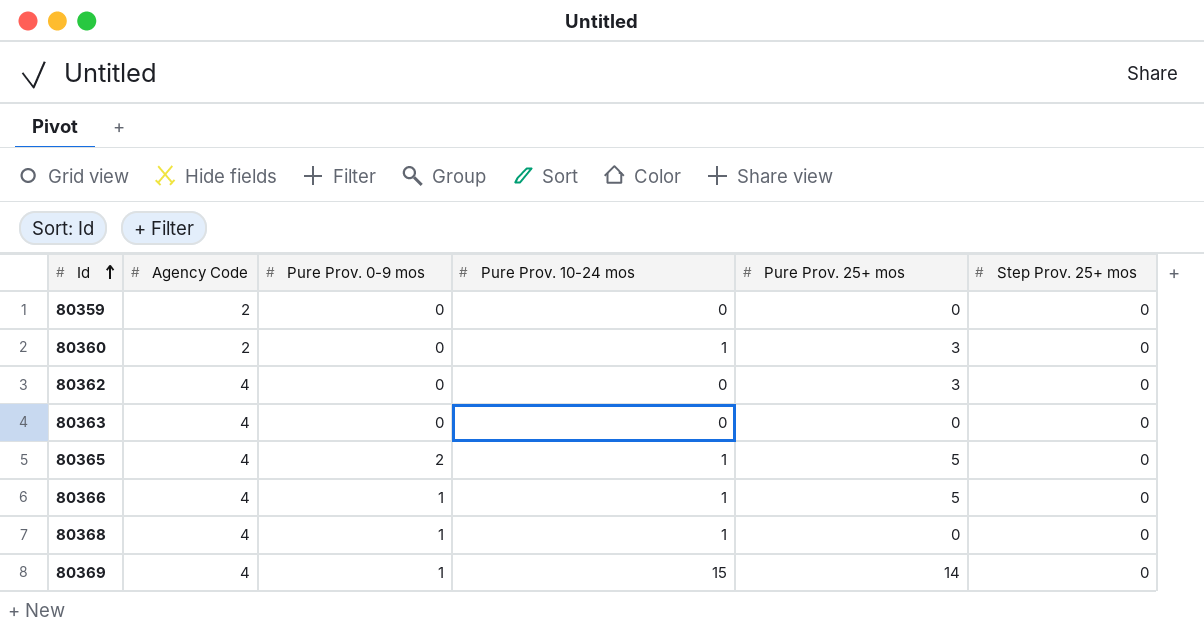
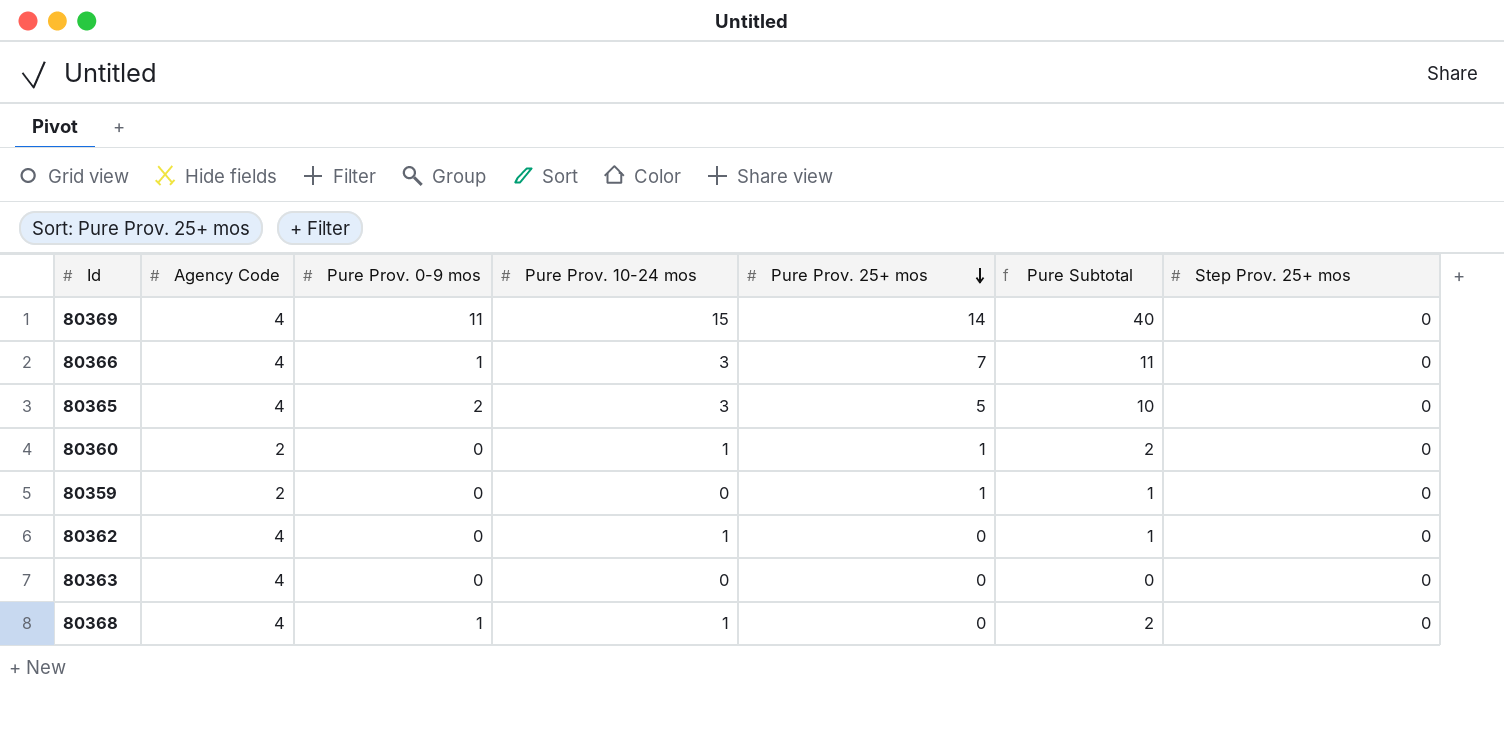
row order: Id ascending -> Pure Prov. 25+ mos descending
column Pure Subtotal | formula: none -> [Pure Prov. 0-9 mos] + [Pure Prov. 10-24 mos] + [Pure Prov. 25+ mos]
80369 | Pure Prov. 0-9 mos: 1 -> 11
80366 | Pure Prov. 10-24 mos: 1 -> 3
80366 | Pure Prov. 25+ mos: 5 -> 7
80365 | Pure Prov. 10-24 mos: 1 -> 3
80360 | Pure Prov. 25+ mos: 3 -> 1
80359 | Pure Prov. 25+ mos: 0 -> 1
80362 | Pure Prov. 10-24 mos: 0 -> 1
80362 | Pure Prov. 25+ mos: 3 -> 0

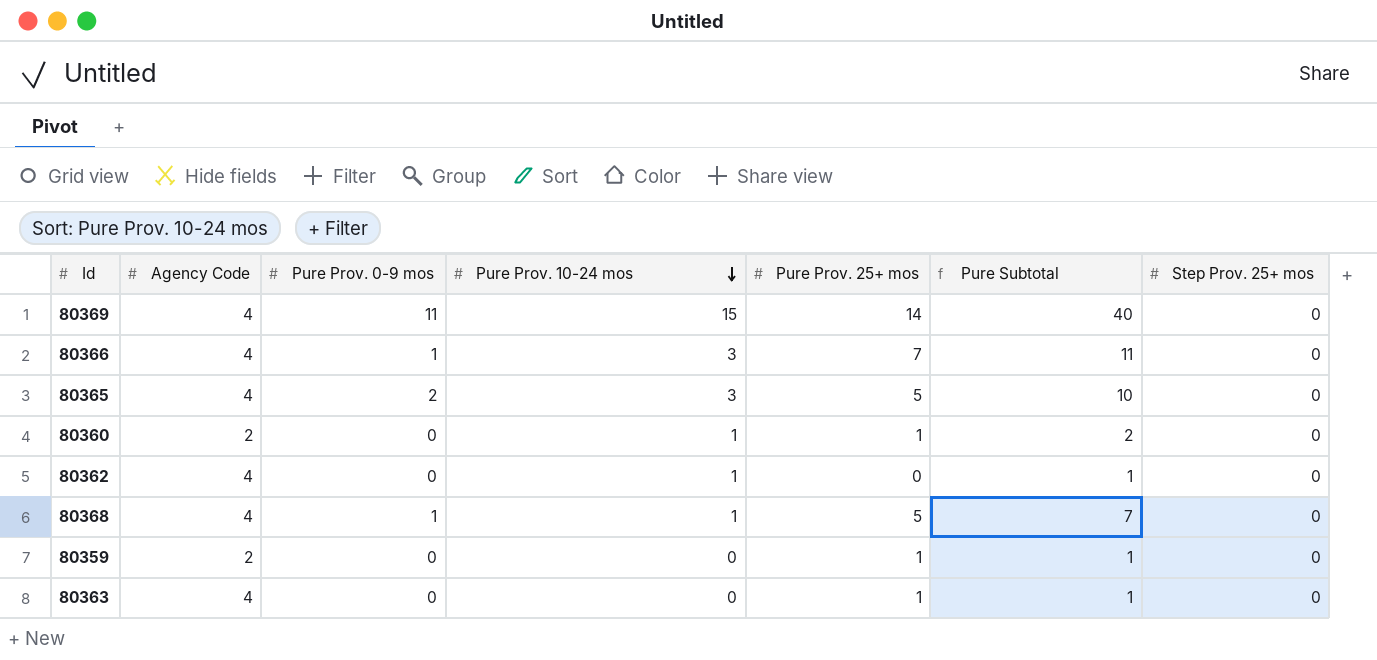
row order: Pure Prov. 25+ mos descending -> Pure Prov. 10-24 mos descending
80368 | Pure Prov. 25+ mos: 0 -> 5
80368 | Pure Subtotal: 2 -> 7
80363 | Pure Prov. 25+ mos: 0 -> 1
80363 | Pure Subtotal: 0 -> 1

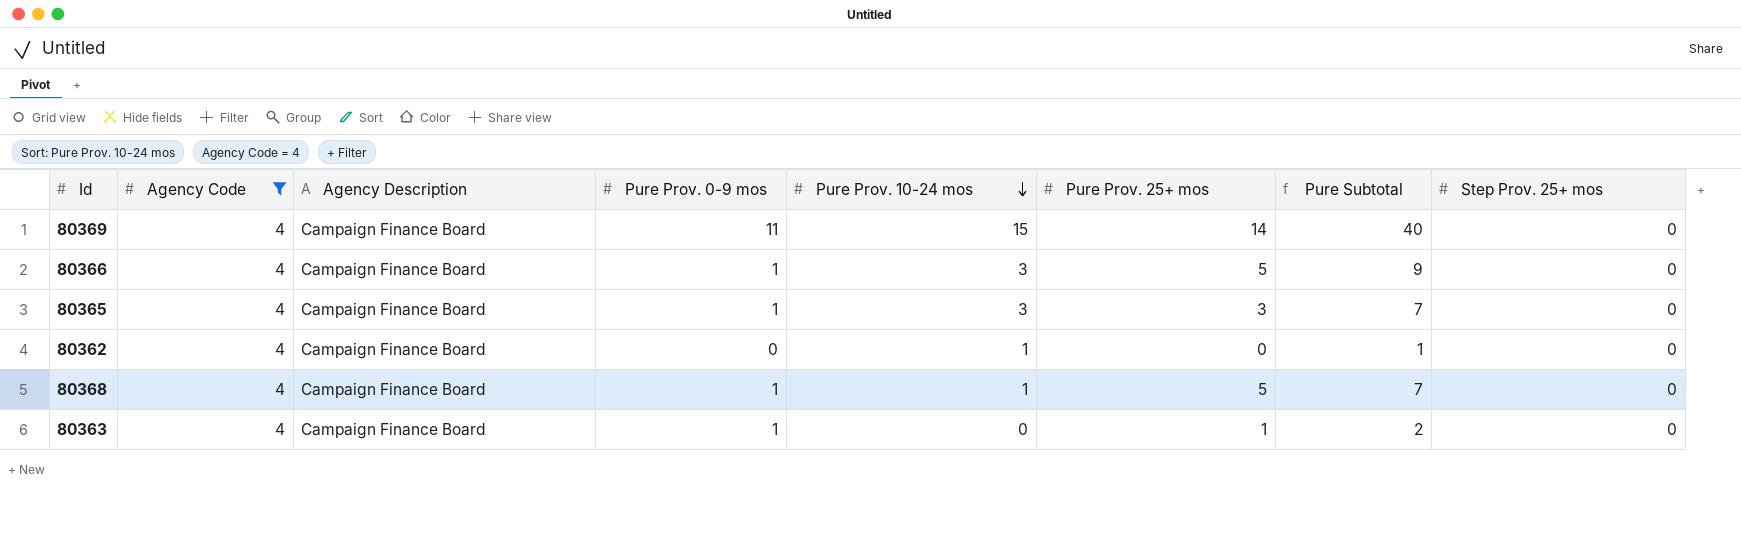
filter: none -> Agency Code = 4
column Agency Description | position: none -> 3
80366 | Pure Prov. 25+ mos: 7 -> 5
80366 | Pure Subtotal: 11 -> 9
80365 | Pure Prov. 0-9 mos: 2 -> 1
80365 | Pure Prov. 25+ mos: 5 -> 3
80365 | Pure Subtotal: 10 -> 7
80363 | Pure Prov. 0-9 mos: 0 -> 1
80363 | Pure Subtotal: 1 -> 2

